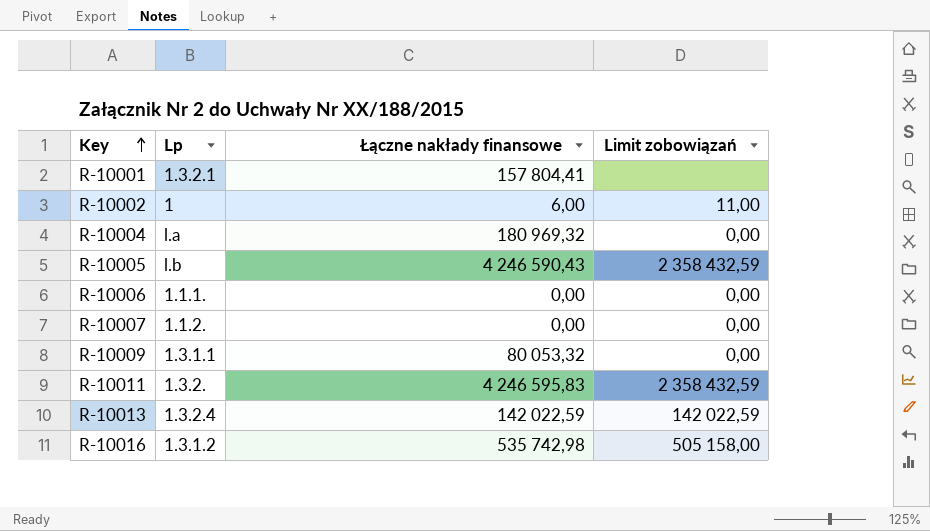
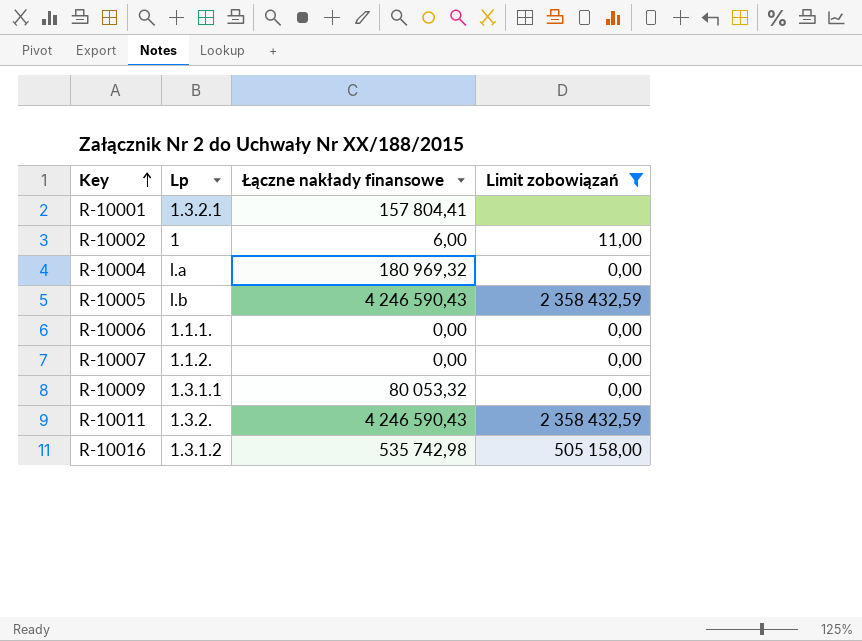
filter: none -> Limit zobowiązań != 142 022,59
R-10011 | Łączne nakłady finansowe: 4 246 595,83 -> 4 246 590,43

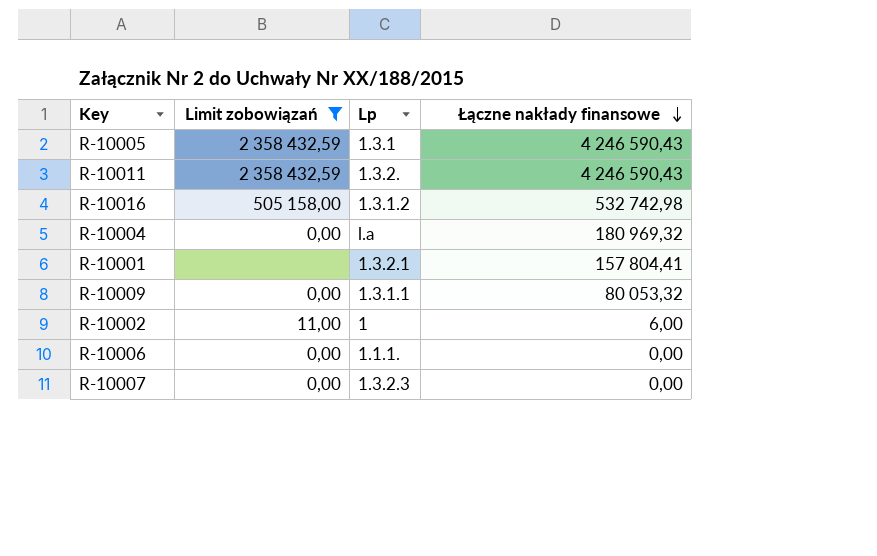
row order: Key ascending -> Łączne nakłady finansowe descending
column Limit zobowiązań | position: 4 -> 2
R-10005 | Lp: l.b -> 1.3.1
R-10016 | Łączne nakłady finansowe: 535 742,98 -> 532 742,98
R-10007 | Lp: 1.1.2. -> 1.3.2.3

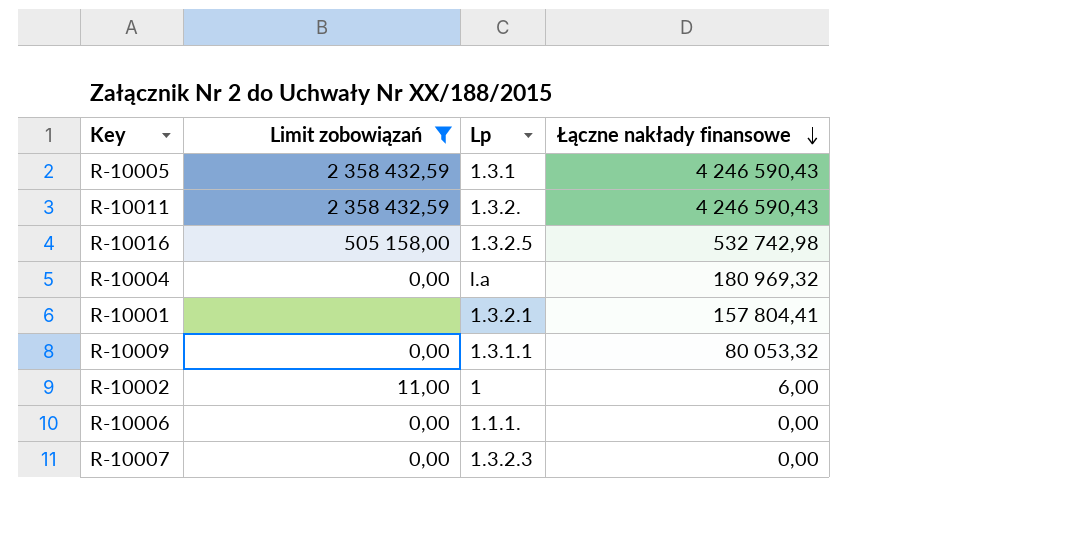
R-10016 | Lp: 1.3.1.2 -> 1.3.2.5

